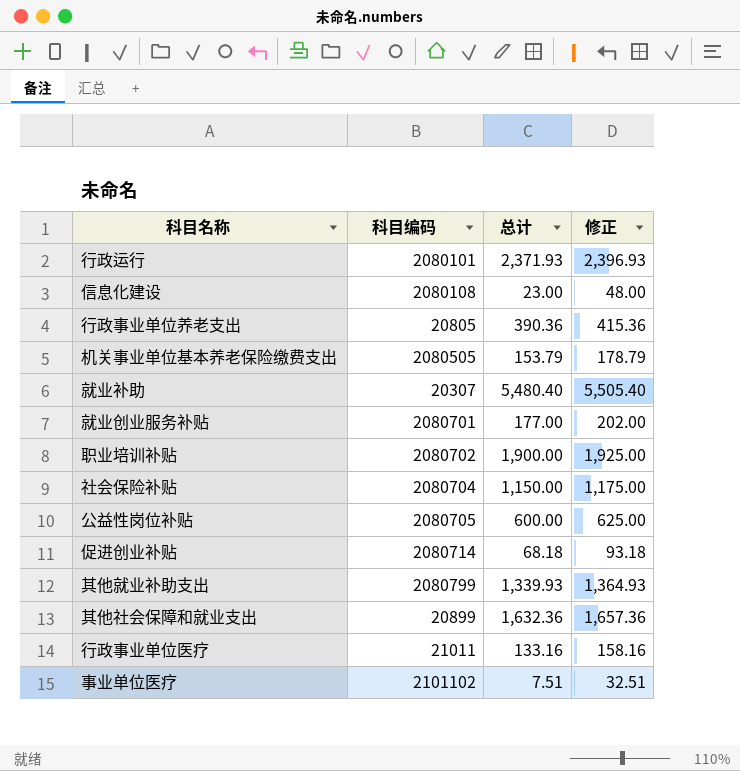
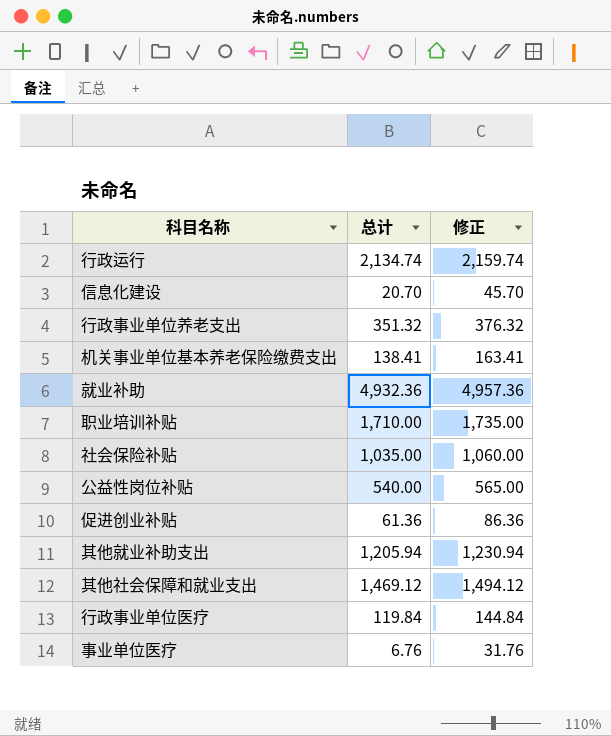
column 科目编码 | position: 2 -> none
row 就业创业服务补贴: 2080701 | 177.00 | 202.00 -> none
行政运行 | 总计: 2,371.93 -> 2,134.74
行政运行 | 修正: 2,396.93 -> 2,159.74
信息化建设 | 总计: 23.00 -> 20.70
信息化建设 | 修正: 48.00 -> 45.70
行政事业单位养老支出 | 总计: 390.36 -> 351.32
行政事业单位养老支出 | 修正: 415.36 -> 376.32
机关事业单位基本养老保险缴费支出 | 总计: 153.79 -> 138.41
机关事业单位基本养老保险缴费支出 | 修正: 178.79 -> 163.41
就业补助 | 总计: 5,480.40 -> 4,932.36
就业补助 | 修正: 5,505.40 -> 4,957.36
职业培训补贴 | 总计: 1,900.00 -> 1,710.00
职业培训补贴 | 修正: 1,925.00 -> 1,735.00
社会保险补贴 | 总计: 1,150.00 -> 1,035.00
社会保险补贴 | 修正: 1,175.00 -> 1,060.00
公益性岗位补贴 | 总计: 600.00 -> 540.00
公益性岗位补贴 | 修正: 625.00 -> 565.00
促进创业补贴 | 总计: 68.18 -> 61.36
促进创业补贴 | 修正: 93.18 -> 86.36
其他就业补助支出 | 总计: 1,339.93 -> 1,205.94
其他就业补助支出 | 修正: 1,364.93 -> 1,230.94
其他社会保障和就业支出 | 总计: 1,632.36 -> 1,469.12
其他社会保障和就业支出 | 修正: 1,657.36 -> 1,494.12
行政事业单位医疗 | 总计: 133.16 -> 119.84
行政事业单位医疗 | 修正: 158.16 -> 144.84
事业单位医疗 | 总计: 7.51 -> 6.76
事业单位医疗 | 修正: 32.51 -> 31.76

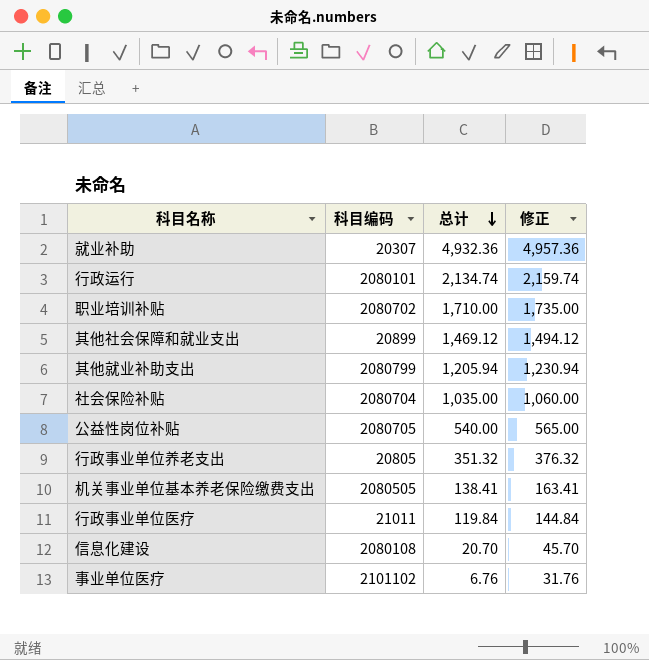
row order: none -> 总计 descending
column 科目编码 | position: none -> 2
row 促进创业补贴: 61.36 | 86.36 -> none

